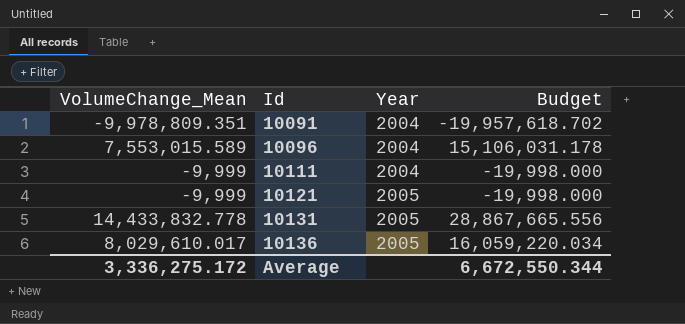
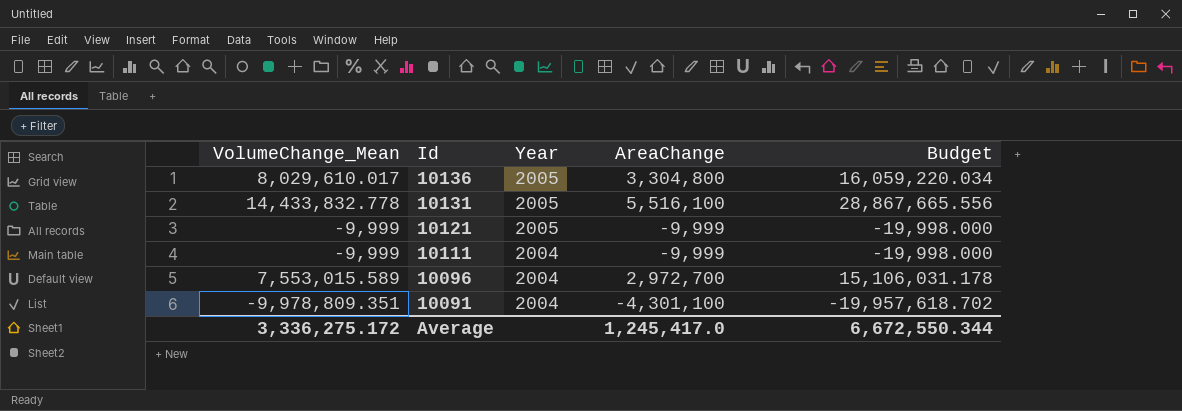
row order: Id ascending -> Id descending
column AreaChange | position: none -> 4

